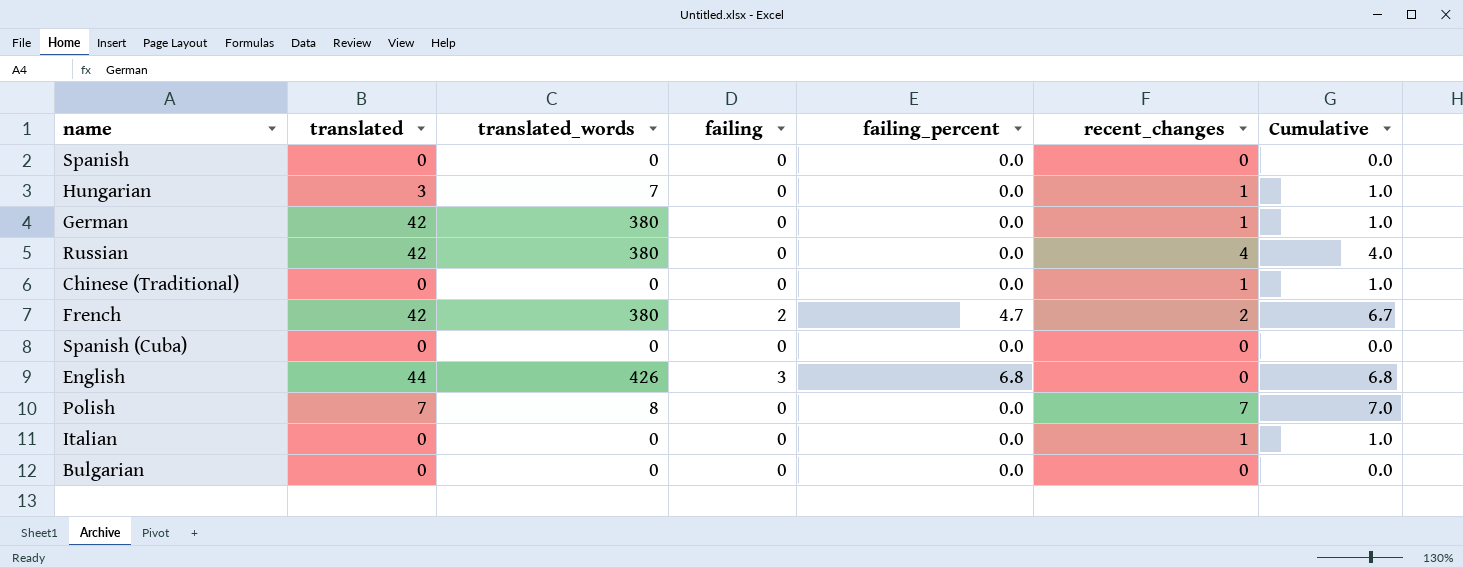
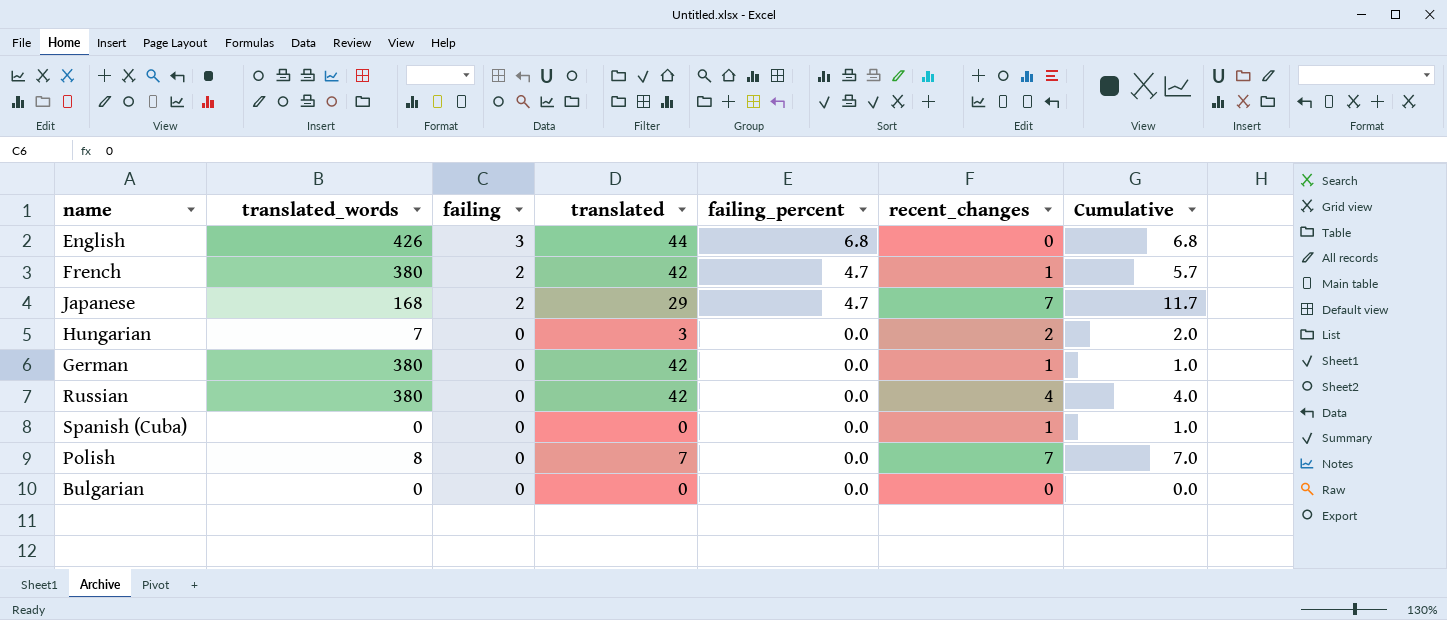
row order: none -> failing descending
column translated | position: 2 -> 4
row Spanish: 0 | 0 | 0 | 0.0 | 0 | 0.0 -> none
row Chinese (Traditional): 0 | 0 | 0 | 0.0 | 1 | 1.0 -> none
row Italian: 0 | 0 | 0 | 0.0 | 1 | 1.0 -> none
French | recent_changes: 2 -> 1
French | Cumulative: 6.7 -> 5.7
row Japanese: none -> 168 | 2 | 29 | 4.7 | 7 | 11.7
Hungarian | recent_changes: 1 -> 2
Hungarian | Cumulative: 1.0 -> 2.0
Spanish (Cuba) | recent_changes: 0 -> 1
Spanish (Cuba) | Cumulative: 0.0 -> 1.0

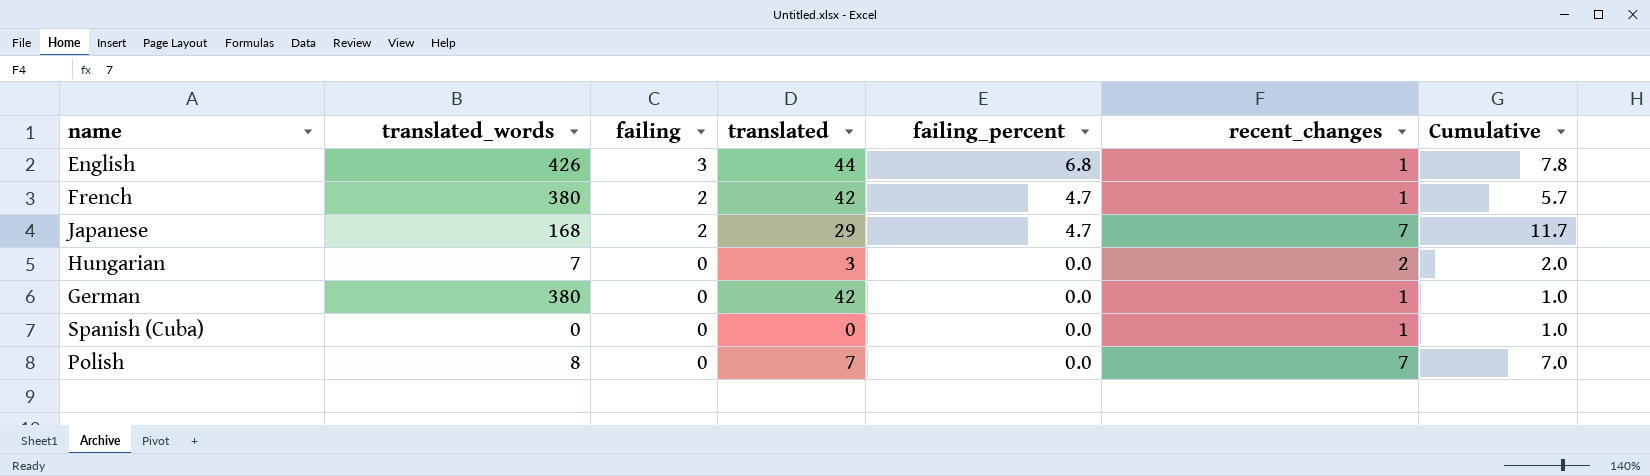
row Russian: 380 | 0 | 42 | 0.0 | 4 | 4.0 -> none
row Bulgarian: 0 | 0 | 0 | 0.0 | 0 | 0.0 -> none
English | recent_changes: 0 -> 1
English | Cumulative: 6.8 -> 7.8

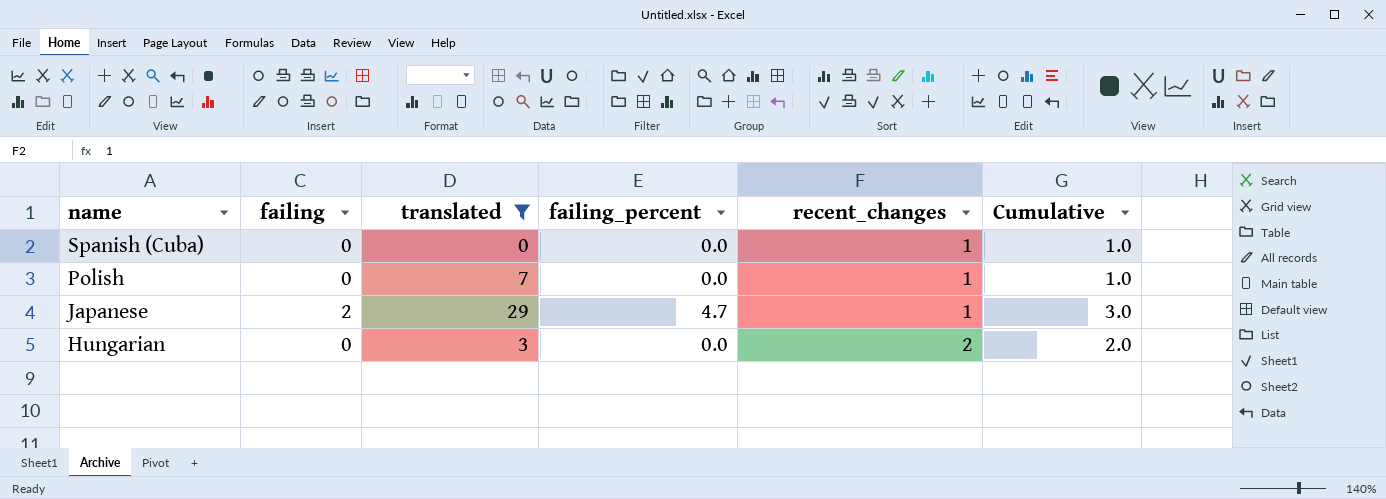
filter: none -> translated <= 29
row order: failing descending -> name descending
column translated_words | position: 2 -> none
column Cumulative | formula: [failing_percent] + [recent_changes] -> [failing] + [recent_changes]
Polish | recent_changes: 7 -> 1
Japanese | recent_changes: 7 -> 1

